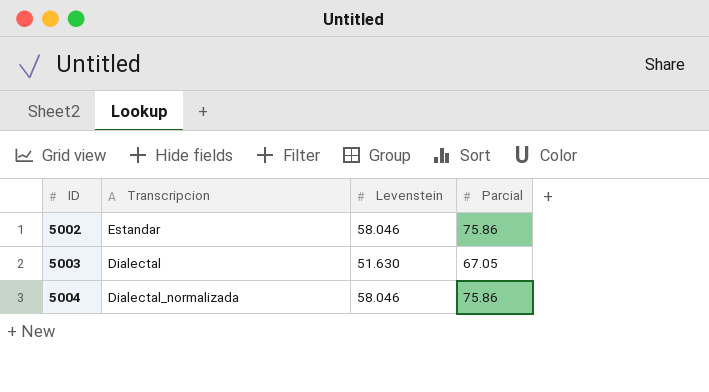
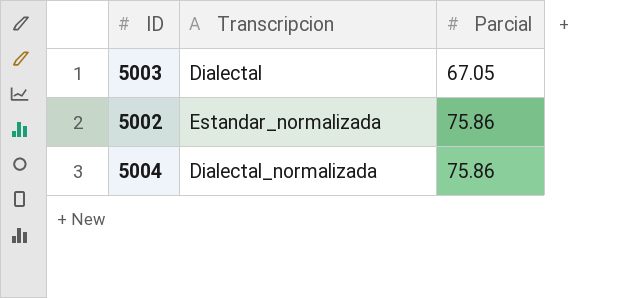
row order: ID ascending -> Parcial ascending
column Levenstein | position: 3 -> none
5002 | Transcripcion: Estandar -> Estandar_normalizada

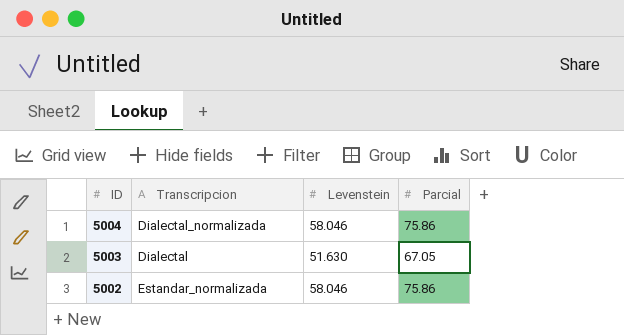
row order: Parcial ascending -> ID descending
column Levenstein | position: none -> 3

